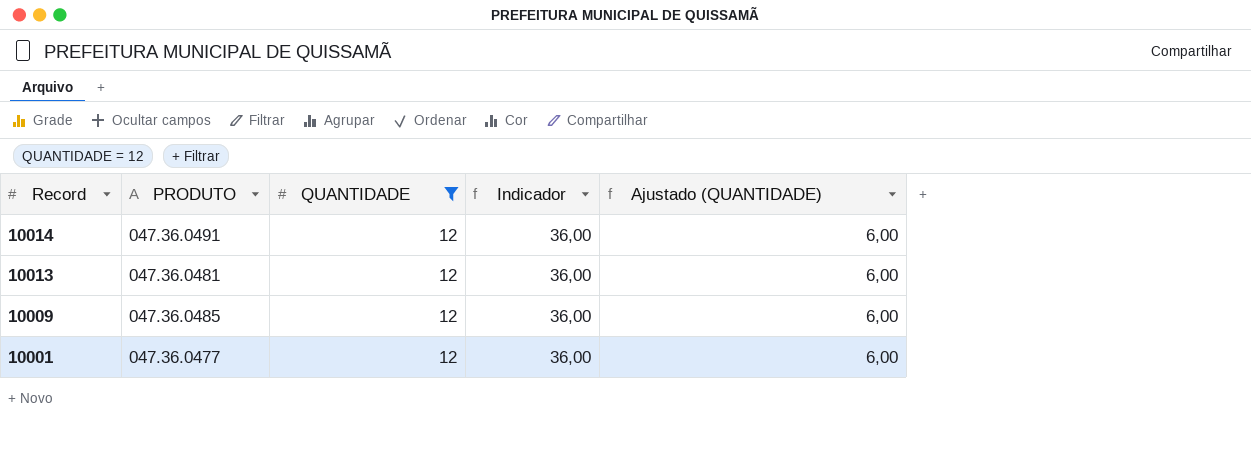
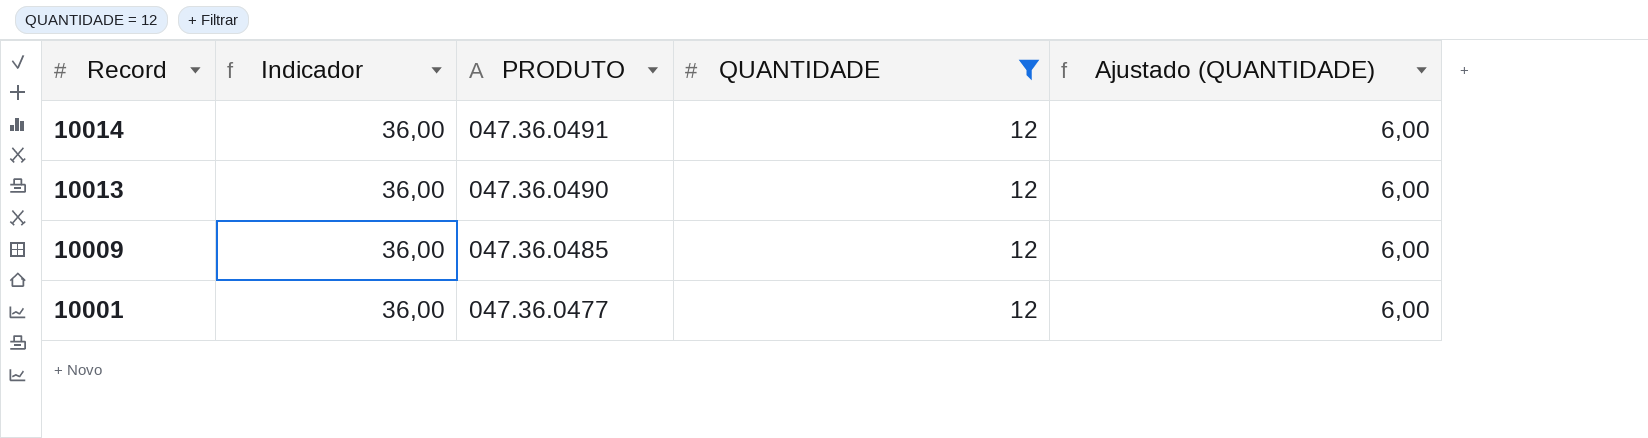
column Indicador | position: 4 -> 2
10013 | PRODUTO: 047.36.0481 -> 047.36.0490

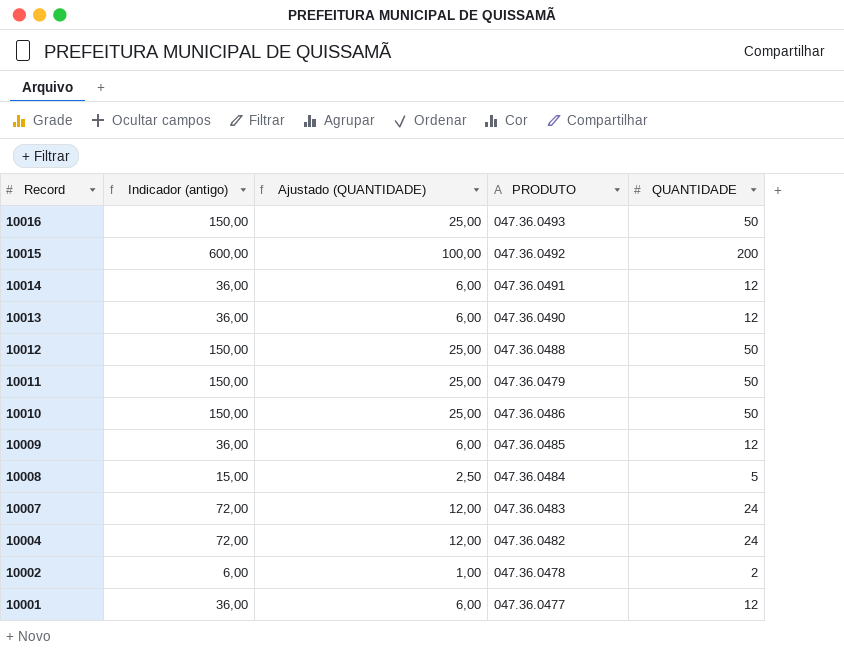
filter: QUANTIDADE = 12 -> none
column name: Indicador -> Indicador (antigo)
column Ajustado (QUANTIDADE) | position: 5 -> 3

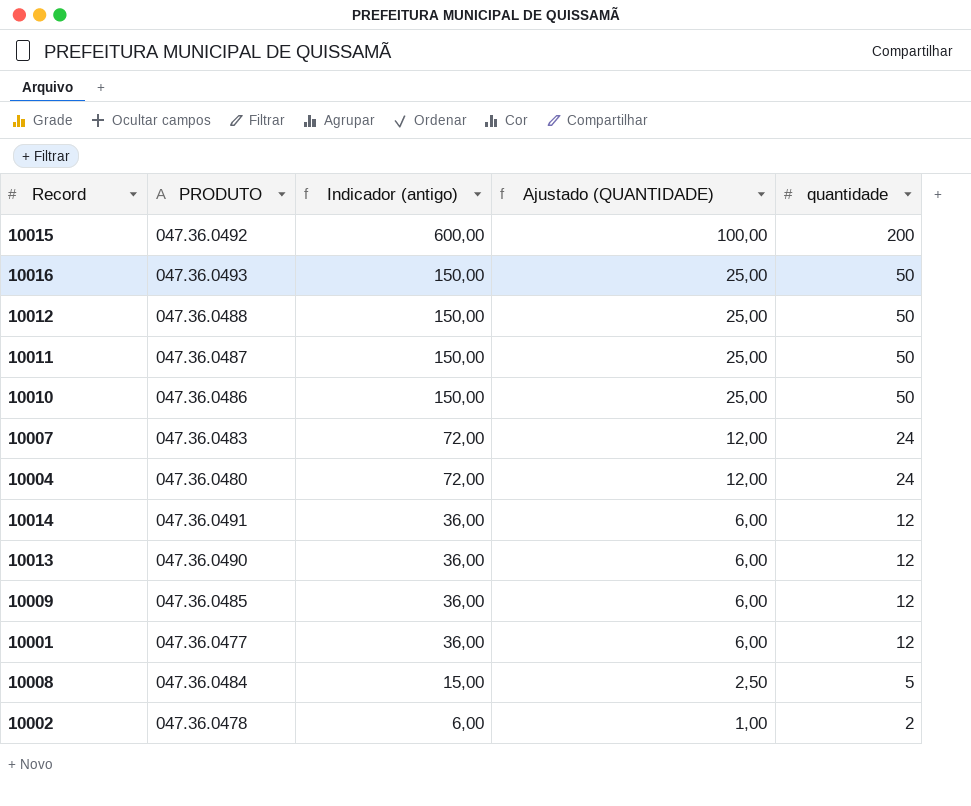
row order: Record descending -> Indicador (antigo) descending
column PRODUTO | position: 4 -> 2
column name: QUANTIDADE -> quantidade
10011 | PRODUTO: 047.36.0479 -> 047.36.0487
10004 | PRODUTO: 047.36.0482 -> 047.36.0480

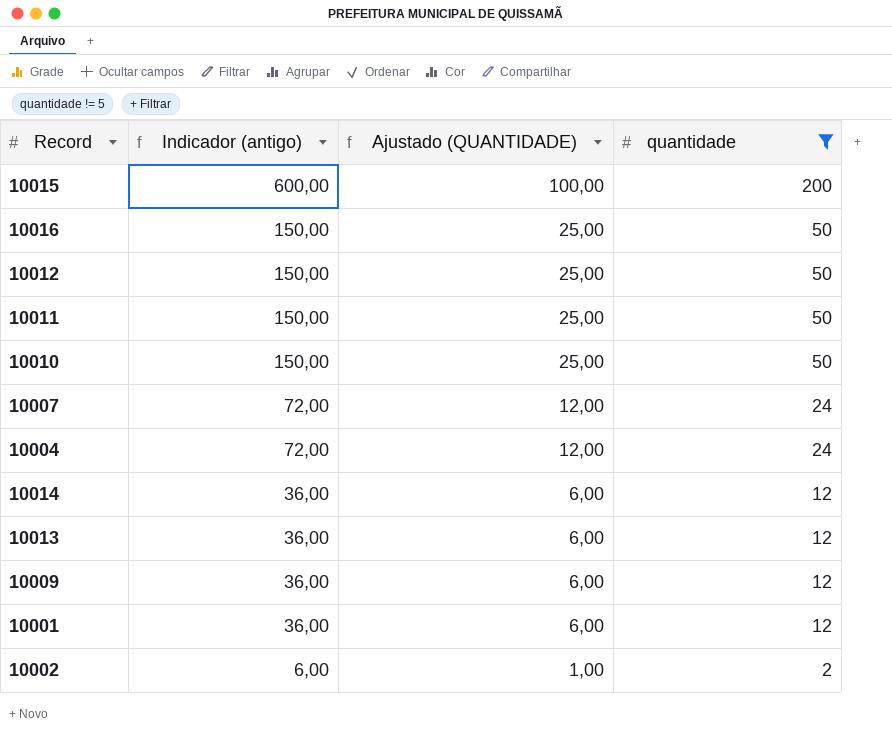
filter: none -> quantidade != 5
column PRODUTO | position: 2 -> none

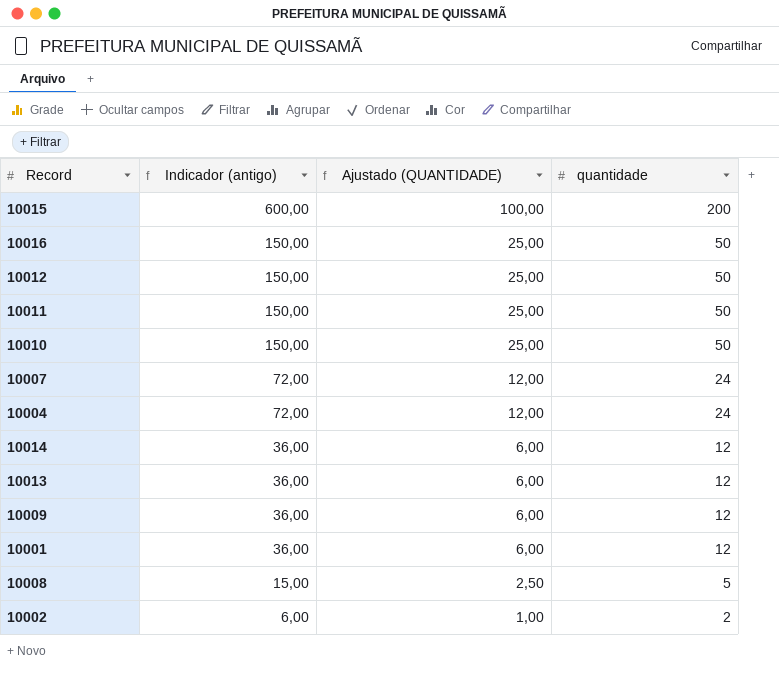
filter: quantidade != 5 -> none

